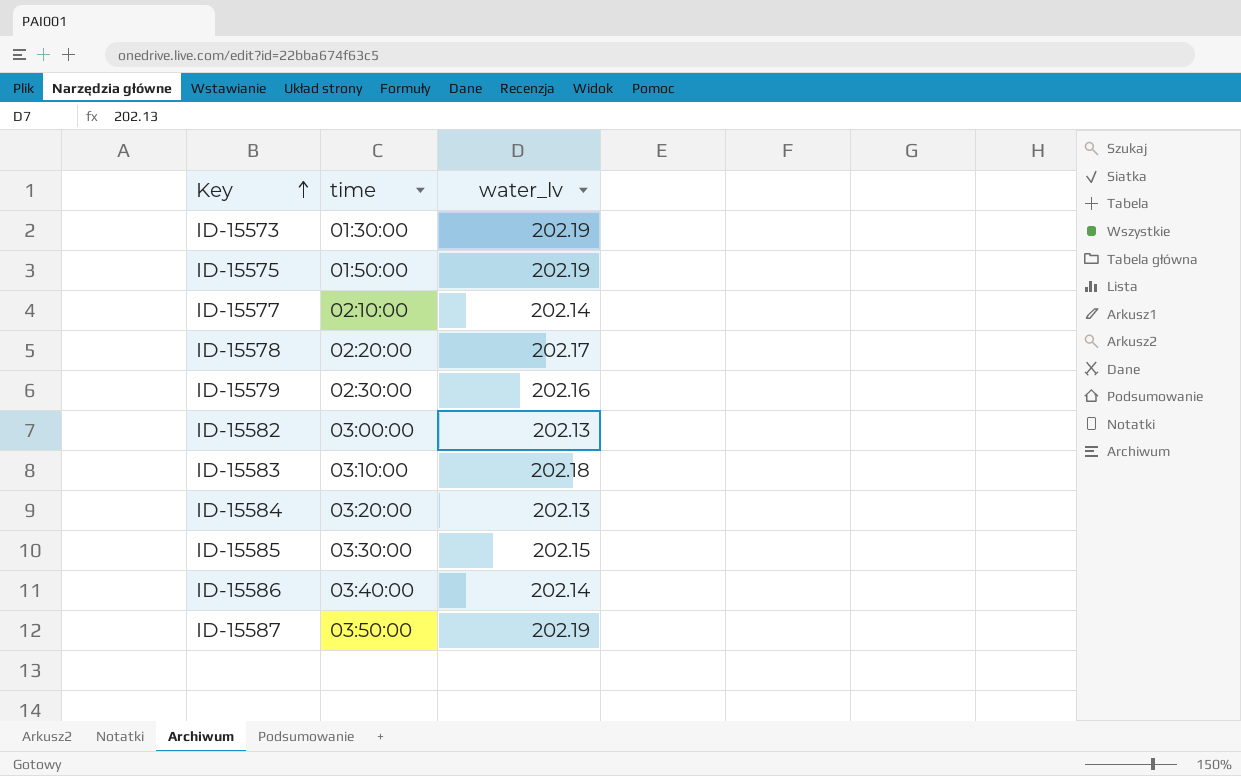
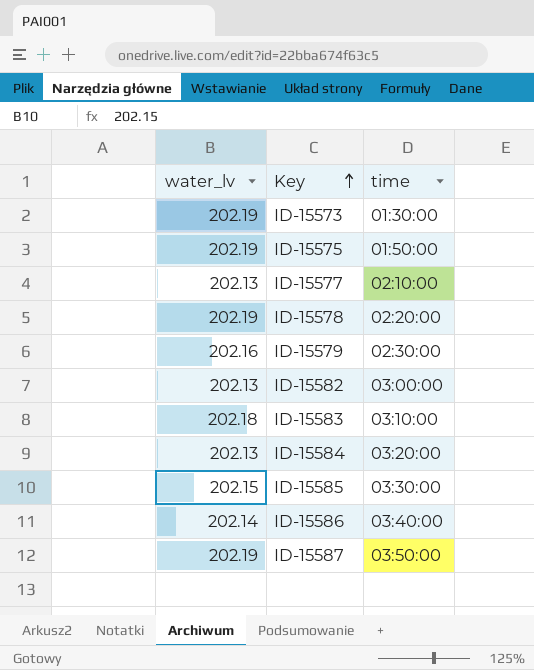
column water_lv | position: 3 -> 1
ID-15577 | water_lv: 202.14 -> 202.13
ID-15578 | water_lv: 202.17 -> 202.19

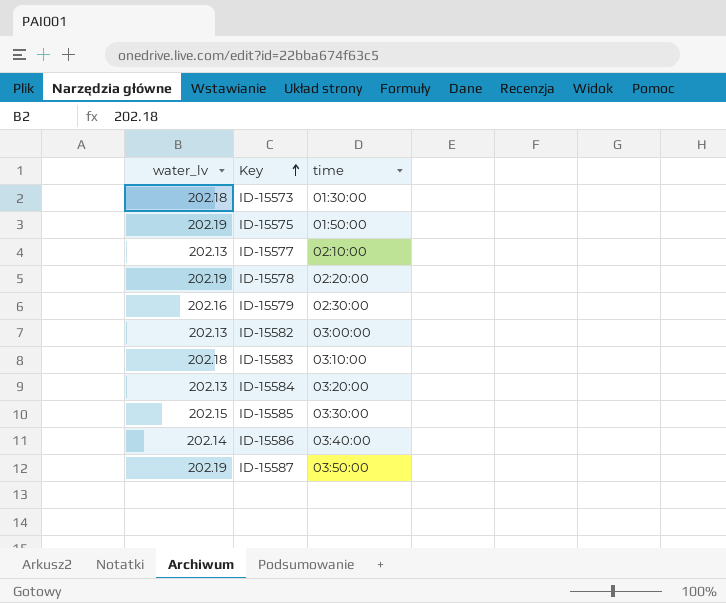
ID-15573 | water_lv: 202.19 -> 202.18

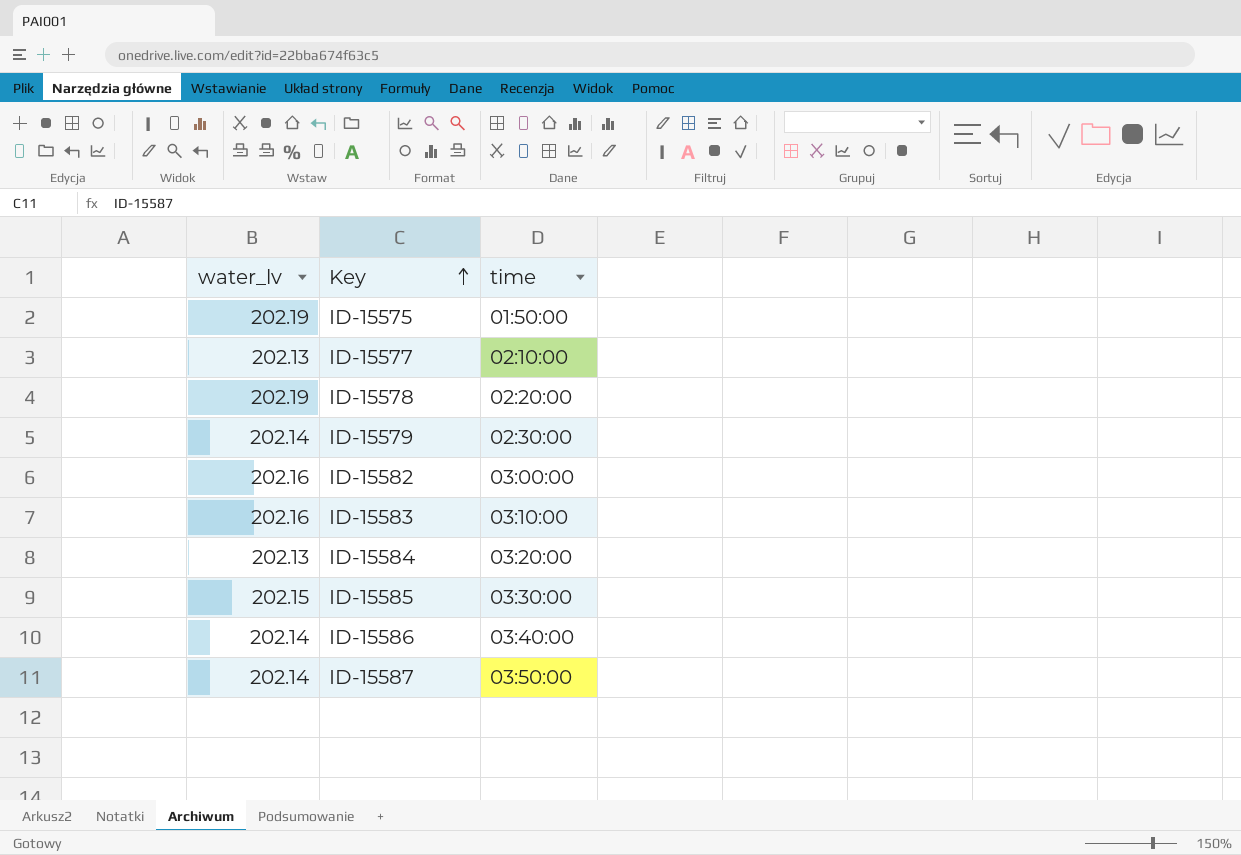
row ID-15573: 202.18 | 01:30:00 -> none
ID-15579 | water_lv: 202.16 -> 202.14
ID-15582 | water_lv: 202.13 -> 202.16
ID-15583 | water_lv: 202.18 -> 202.16
ID-15587 | water_lv: 202.19 -> 202.14

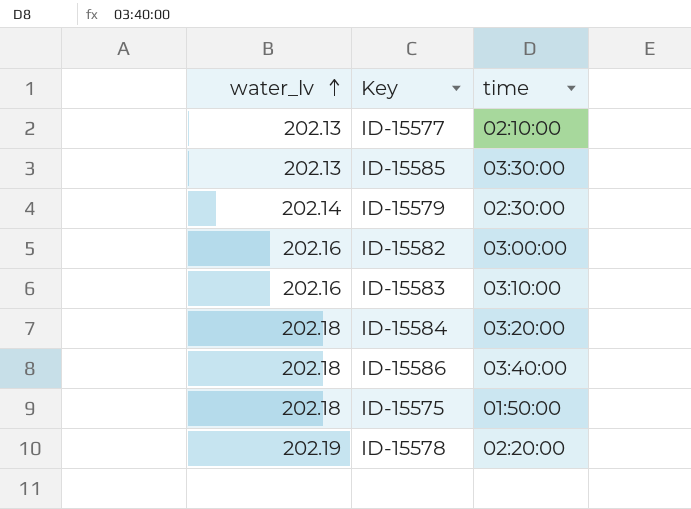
row order: Key ascending -> water_lv ascending
row ID-15587: 202.14 | 03:50:00 -> none
ID-15585 | water_lv: 202.15 -> 202.13
ID-15584 | water_lv: 202.13 -> 202.18
ID-15586 | water_lv: 202.14 -> 202.18
ID-15575 | water_lv: 202.19 -> 202.18

